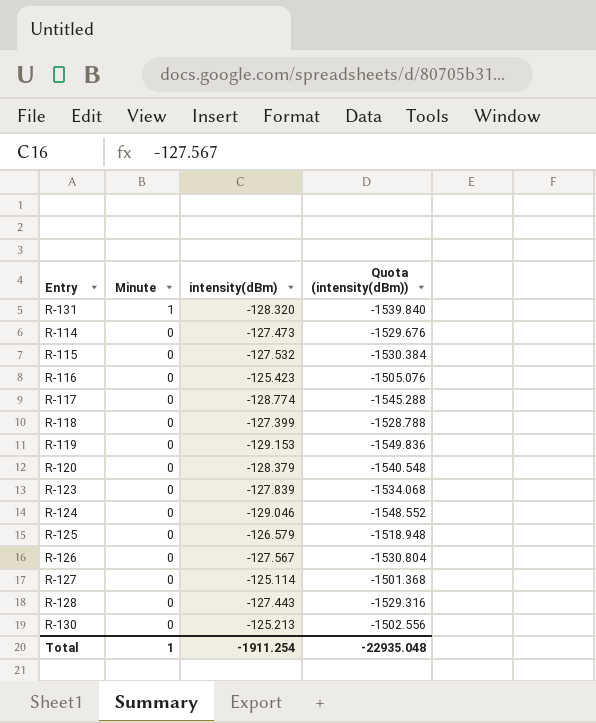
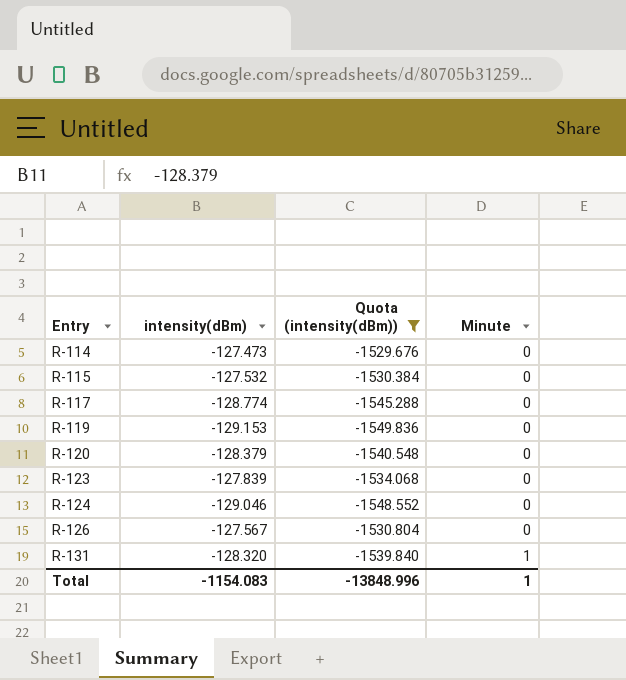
filter: none -> Quota (intensity(dBm)) <= -1529.676
row order: Minute descending -> Entry ascending
column Minute | position: 2 -> 4
Total | intensity(dBm): -1911.254 -> -1154.083
Total | Quota (intensity(dBm)): -22935.048 -> -13848.996

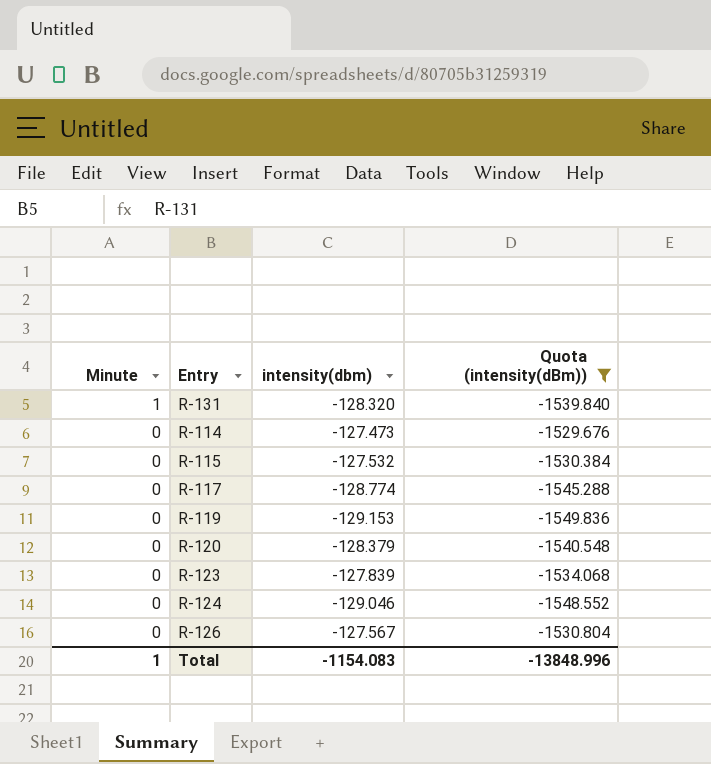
row order: Entry ascending -> Minute descending
column Minute | position: 4 -> 1
column name: intensity(dBm) -> intensity(dbm)

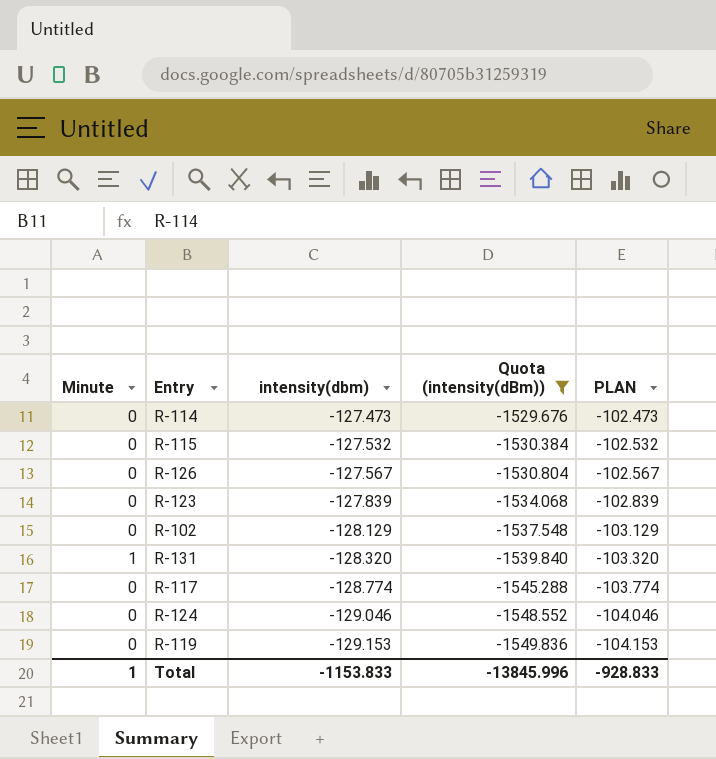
row order: Minute descending -> intensity(dbm) descending
column PLAN | formula: none -> [intensity(dbm)] + 25
row R-120: 0 | -128.379 | -1540.548 -> none
row R-102: none -> 0 | -128.129 | -1537.548 | -103.129
Total | intensity(dbm): -1154.083 -> -1153.833
Total | Quota (intensity(dBm)): -13848.996 -> -13845.996

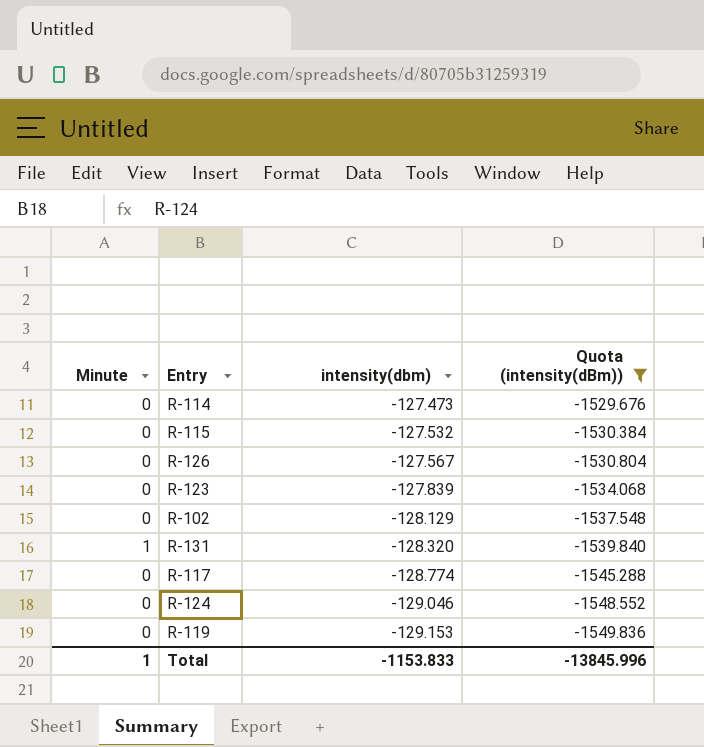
column PLAN | formula: [intensity(dbm)] + 25 -> none

